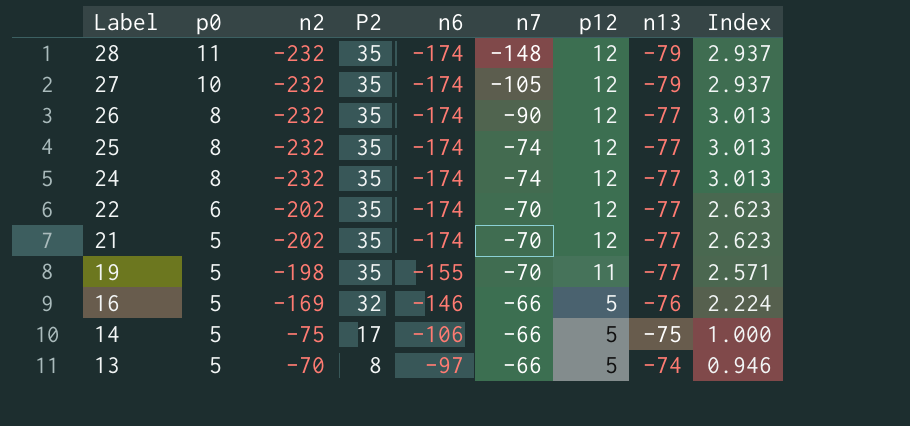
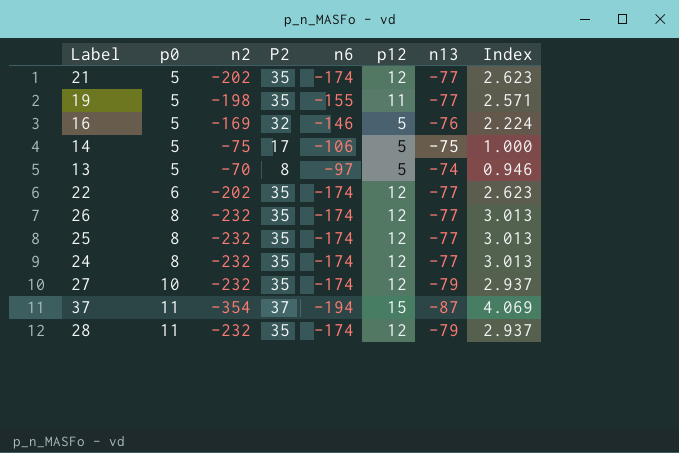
row order: Label descending -> p0 ascending
column n7 | position: 6 -> none
row 37: none -> 11 | -354 | 37 | -194 | 15 | -87 | 4.069

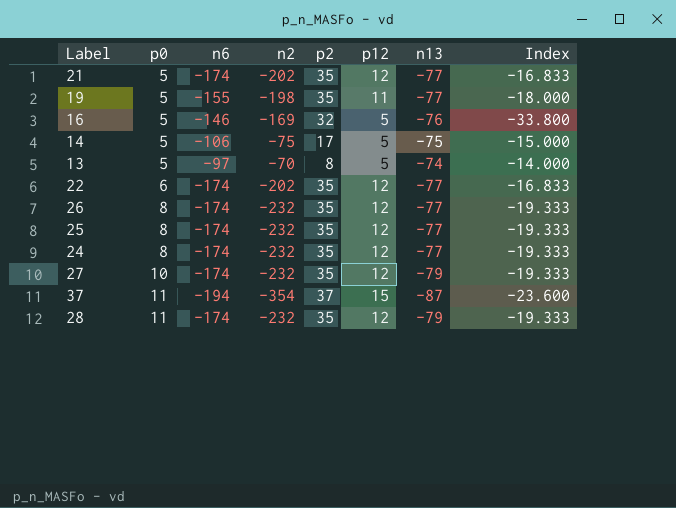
column n6 | position: 5 -> 3
column name: P2 -> p2
column Index | formula: [n2] / [n13] -> [n2] / [p12]

